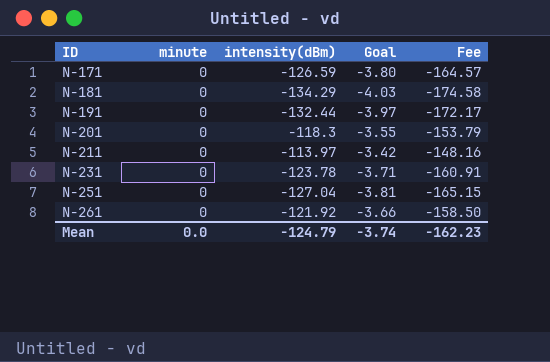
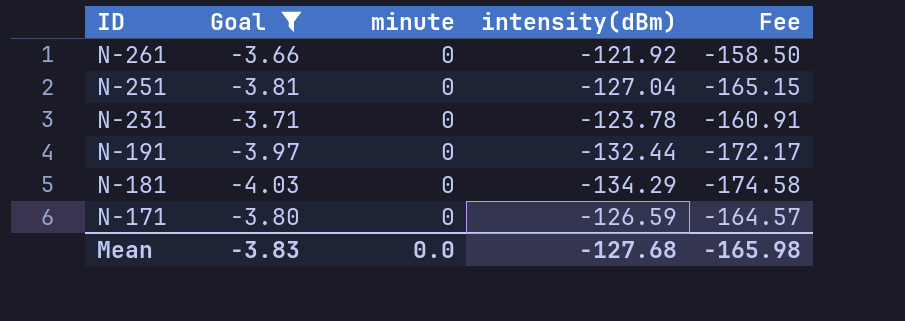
filter: none -> Goal <= -3.66
row order: ID ascending -> ID descending
column Goal | position: 4 -> 2
Mean | Goal: -3.74 -> -3.83
Mean | intensity(dBm): -124.79 -> -127.68
Mean | Fee: -162.23 -> -165.98

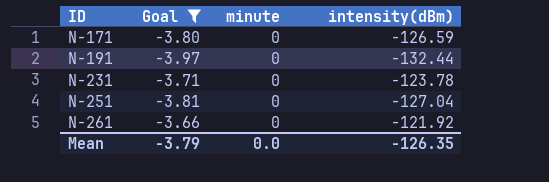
row order: ID descending -> ID ascending
column Fee | formula: [intensity(dBm)] * 1.3 -> none
row N-181: -4.03 | 0 | -134.29 | -174.58 -> none
Mean | Goal: -3.83 -> -3.79
Mean | intensity(dBm): -127.68 -> -126.35

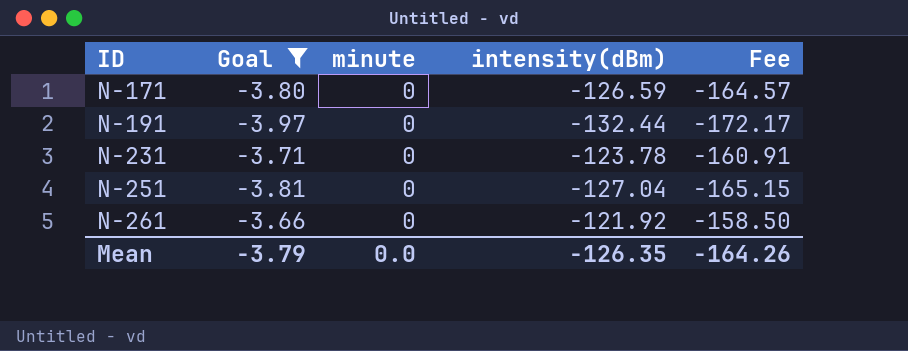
column Fee | formula: none -> [intensity(dBm)] * 1.3

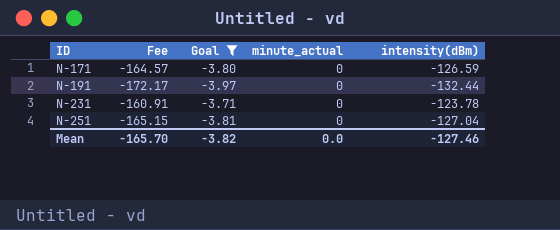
column Fee | position: 5 -> 2
column name: minute -> minute_actual
row N-261: -3.66 | 0 | -121.92 | -158.50 -> none
Mean | Fee: -164.26 -> -165.70
Mean | Goal: -3.79 -> -3.82
Mean | intensity(dBm): -126.35 -> -127.46

